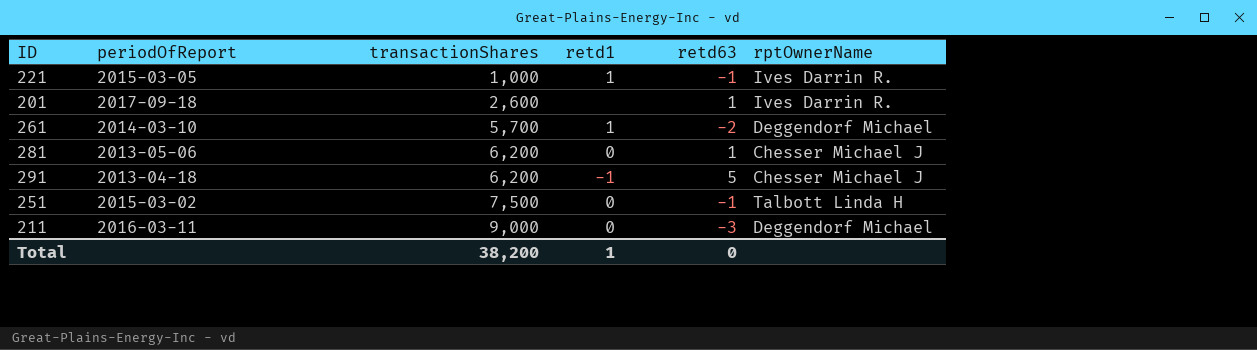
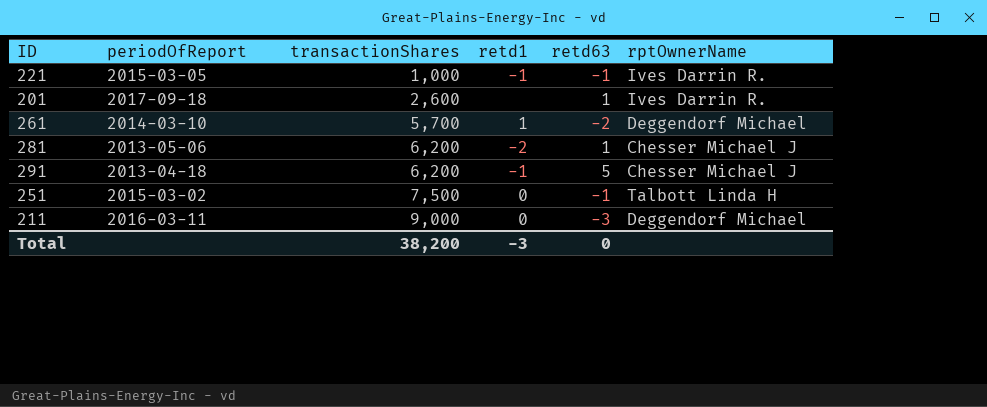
221 | retd1: 1 -> -1
281 | retd1: 0 -> -2
Total | retd1: 1 -> -3

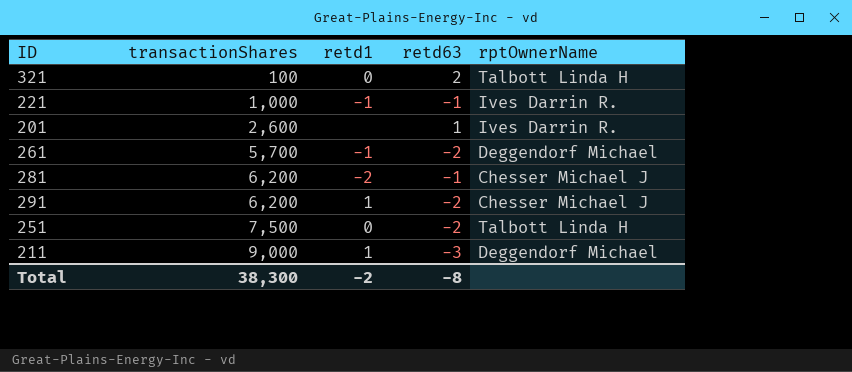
column periodOfReport | position: 2 -> none
row 321: none -> 100 | 0 | 2 | Talbott Linda H
261 | retd1: 1 -> -1
281 | retd63: 1 -> -1
291 | retd1: -1 -> 1
291 | retd63: 5 -> -2
251 | retd63: -1 -> -2
211 | retd1: 0 -> 1
Total | transactionShares: 38,200 -> 38,300
Total | retd1: -3 -> -2
Total | retd63: 0 -> -8

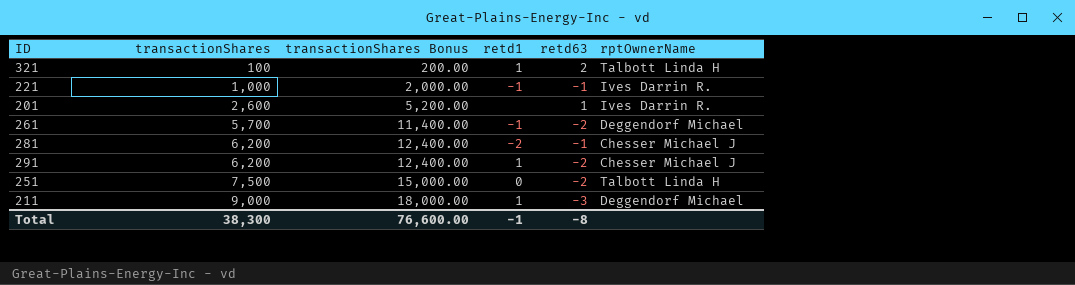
column transactionShares Bonus | formula: none -> [transactionShares] * 2
321 | retd1: 0 -> 1
Total | retd1: -2 -> -1

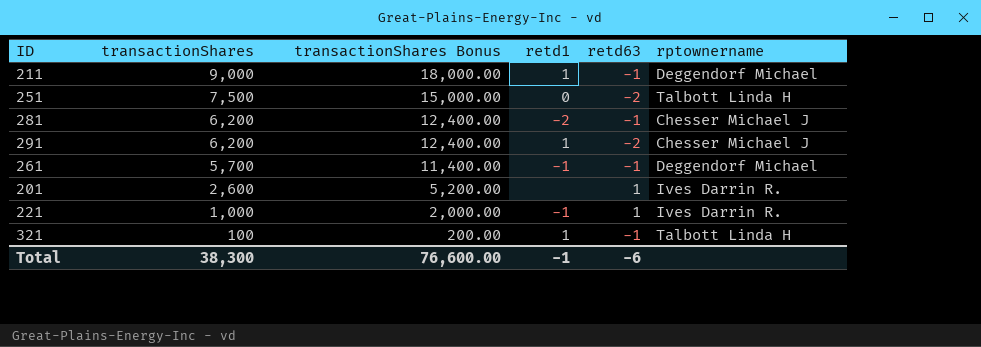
row order: transactionShares ascending -> transactionShares descending
column name: rptOwnerName -> rptownername
211 | retd63: -3 -> -1
261 | retd63: -2 -> -1
221 | retd63: -1 -> 1
321 | retd63: 2 -> -1
Total | retd63: -8 -> -6

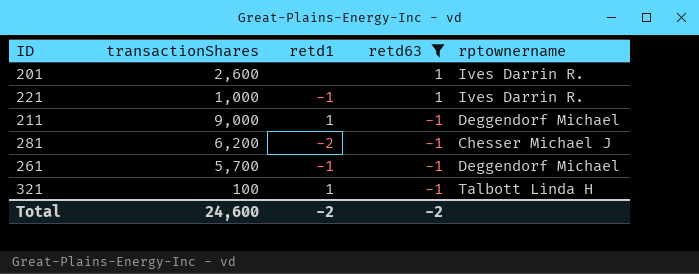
filter: none -> retd63 != -2
row order: transactionShares descending -> retd63 descending
column transactionShares Bonus | formula: [transactionShares] * 2 -> none
Total | transactionShares: 38,300 -> 24,600
Total | retd1: -1 -> -2
Total | retd63: -6 -> -2

